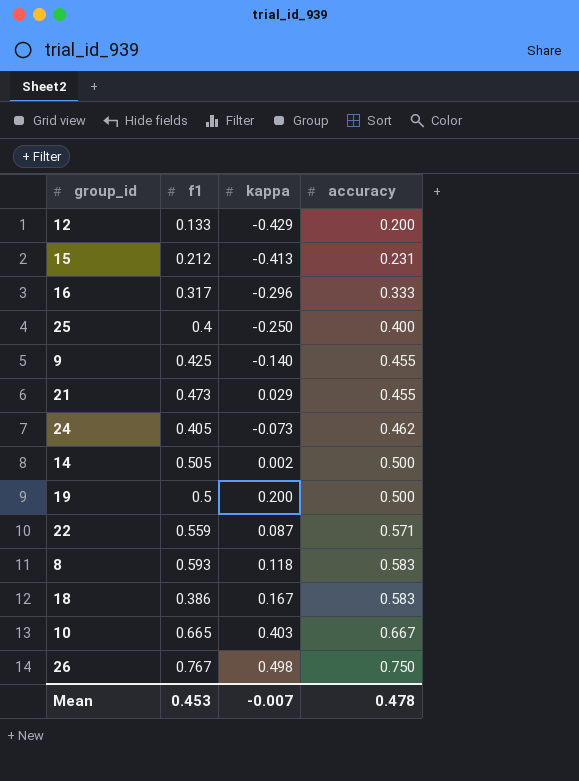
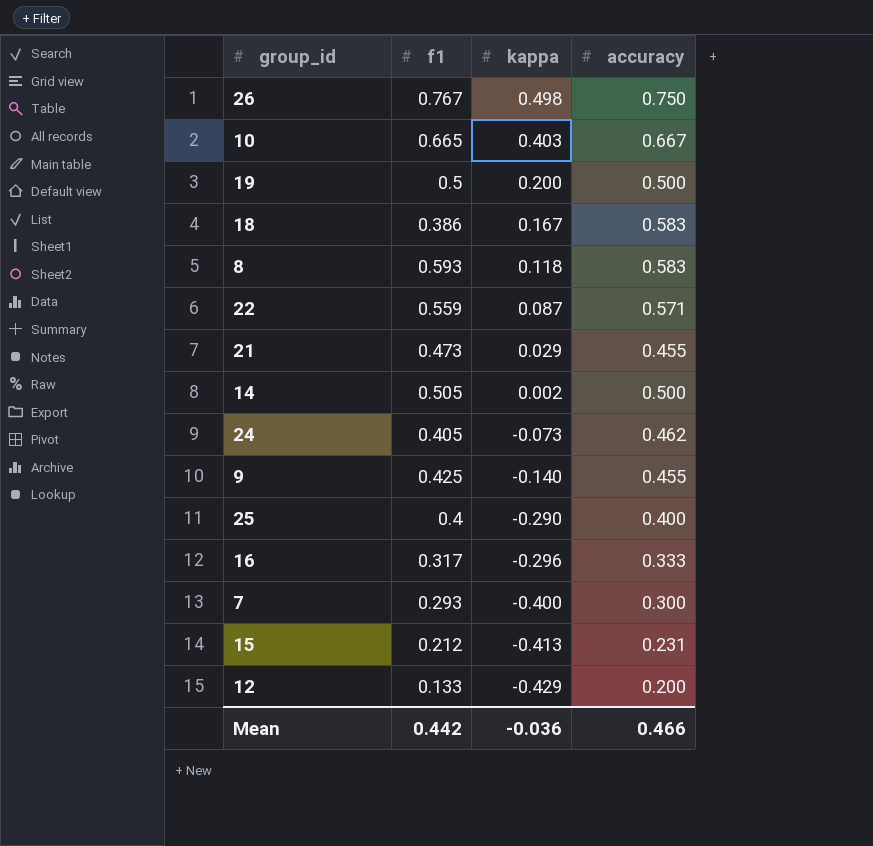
row order: accuracy ascending -> kappa descending
25 | kappa: -0.250 -> -0.290
row 7: none -> 0.293 | -0.400 | 0.300
Mean | f1: 0.453 -> 0.442
Mean | kappa: -0.007 -> -0.036
Mean | accuracy: 0.478 -> 0.466

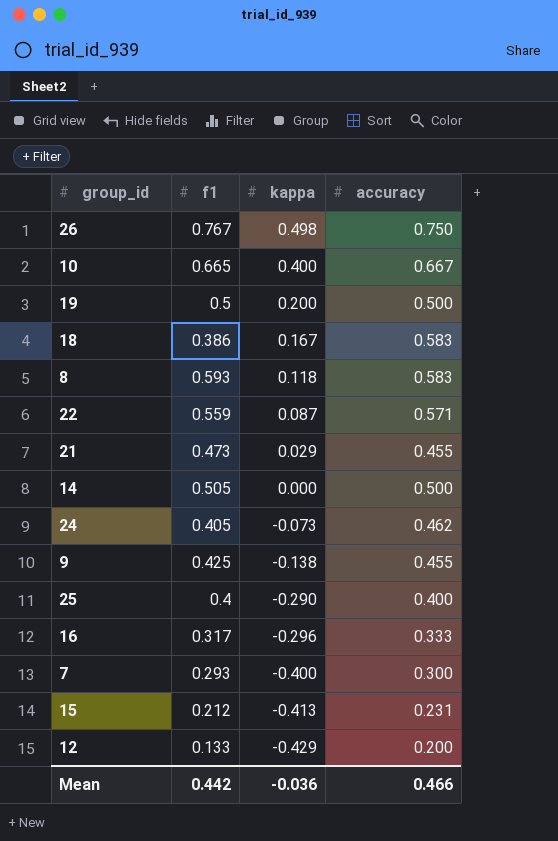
10 | kappa: 0.403 -> 0.400
14 | kappa: 0.002 -> 0.000
9 | kappa: -0.140 -> -0.138

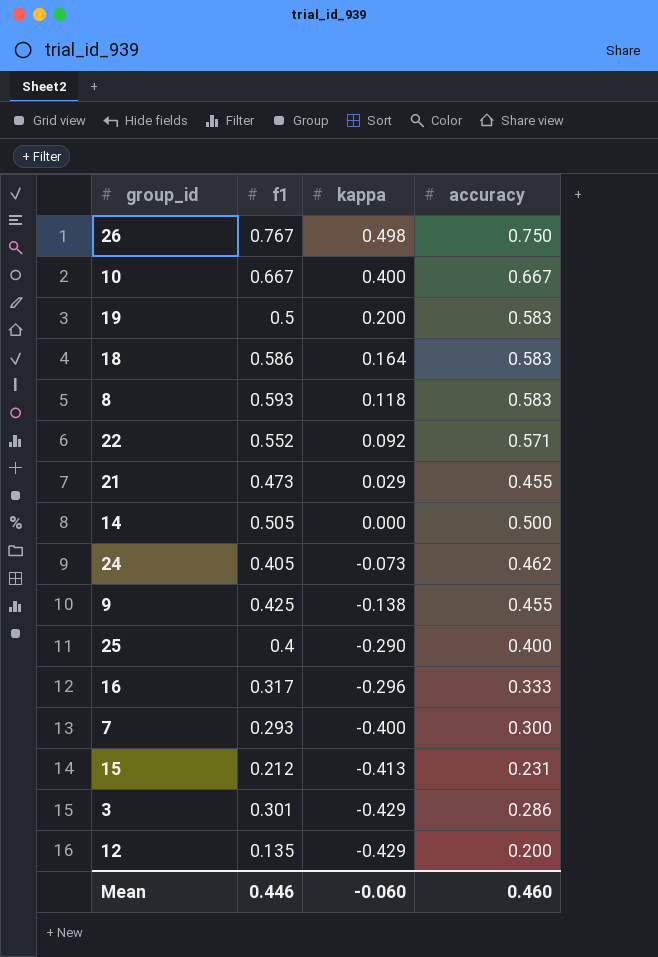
10 | f1: 0.665 -> 0.667
19 | accuracy: 0.500 -> 0.583
18 | f1: 0.386 -> 0.586
18 | kappa: 0.167 -> 0.164
22 | f1: 0.559 -> 0.552
22 | kappa: 0.087 -> 0.092
row 3: none -> 0.301 | -0.429 | 0.286
12 | f1: 0.133 -> 0.135
Mean | f1: 0.442 -> 0.446
Mean | kappa: -0.036 -> -0.060
Mean | accuracy: 0.466 -> 0.460

